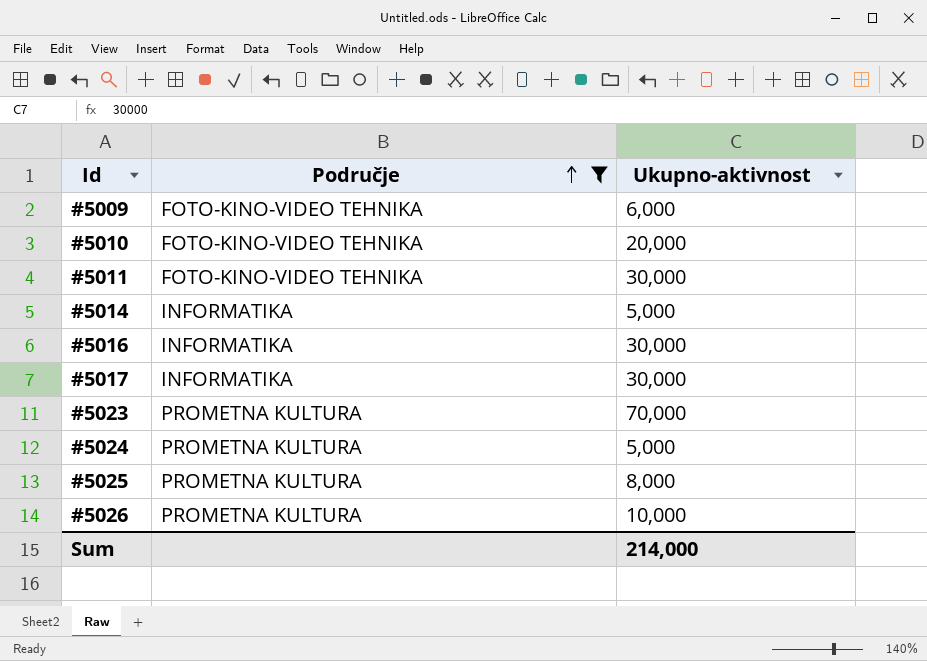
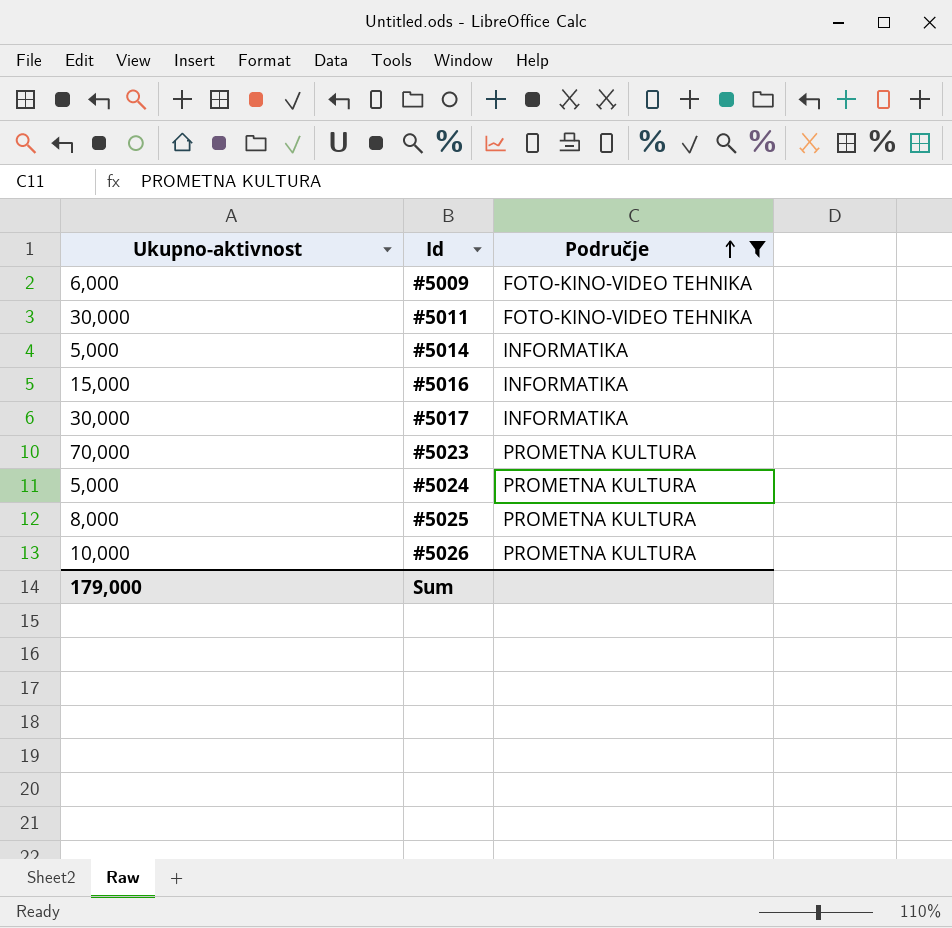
column Ukupno-aktivnost | position: 3 -> 1
row #5010: FOTO-KINO-VIDEO TEHNIKA | 20,000 -> none
#5016 | Ukupno-aktivnost: 30,000 -> 15,000
Sum | Ukupno-aktivnost: 214,000 -> 179,000

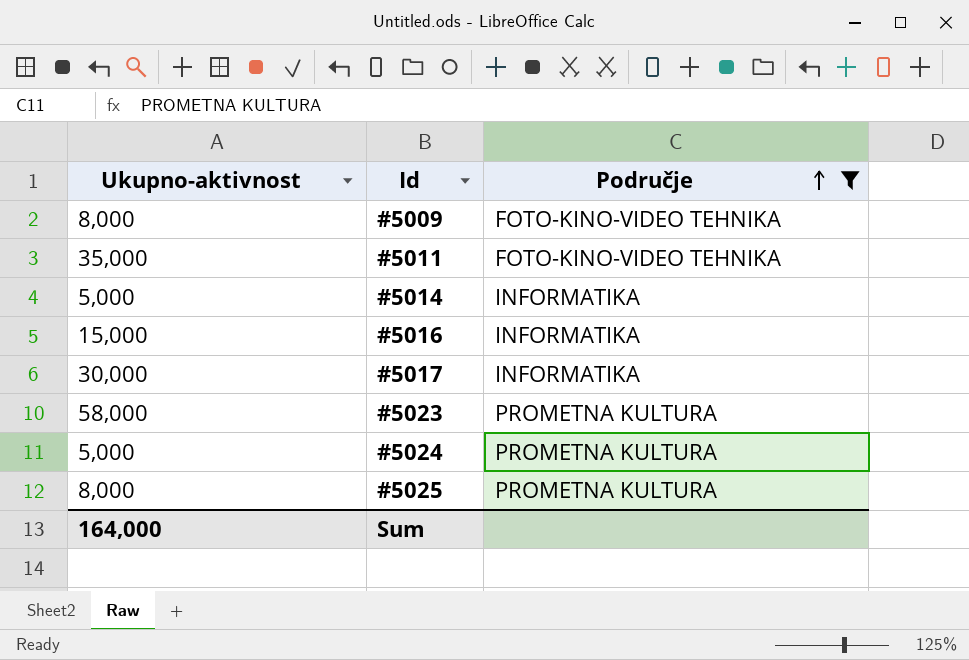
row #5026: 10,000 | PROMETNA KULTURA -> none
#5009 | Ukupno-aktivnost: 6,000 -> 8,000
#5011 | Ukupno-aktivnost: 30,000 -> 35,000
#5023 | Ukupno-aktivnost: 70,000 -> 58,000
Sum | Ukupno-aktivnost: 179,000 -> 164,000

